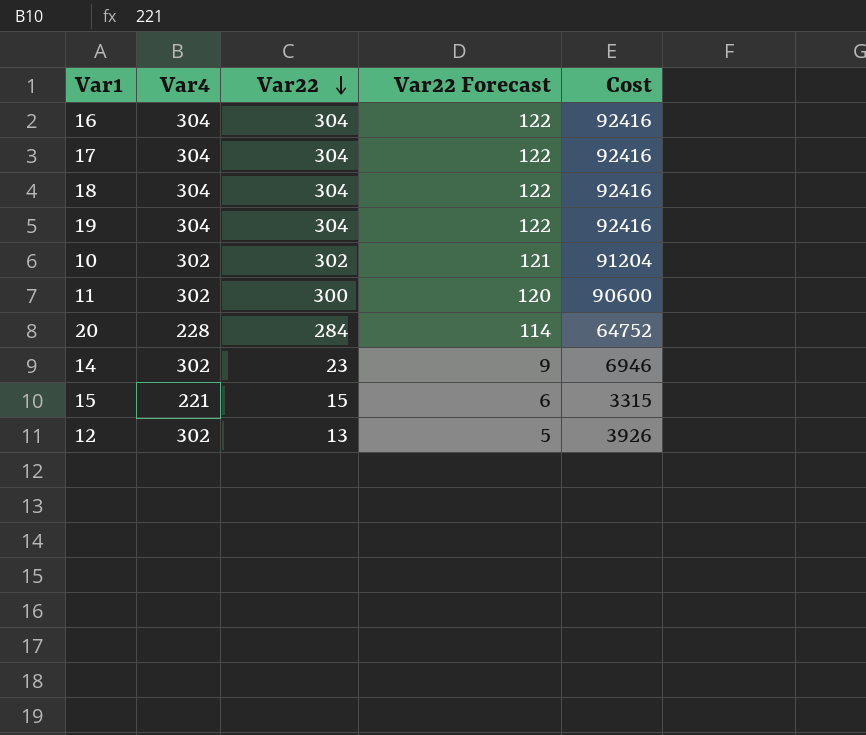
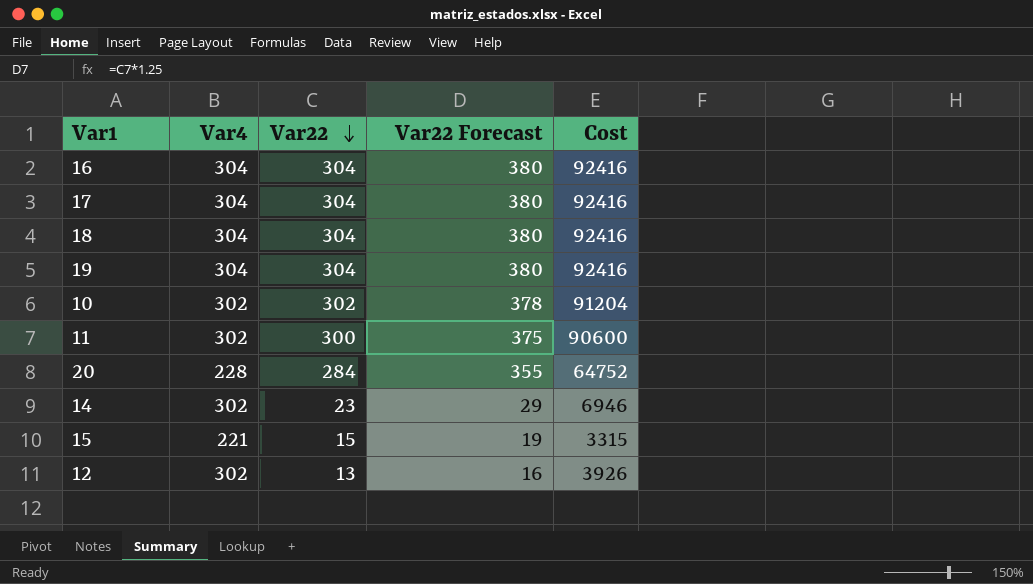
column Var22 Forecast | formula: [Var22] * 0.4 -> [Var22] * 1.25

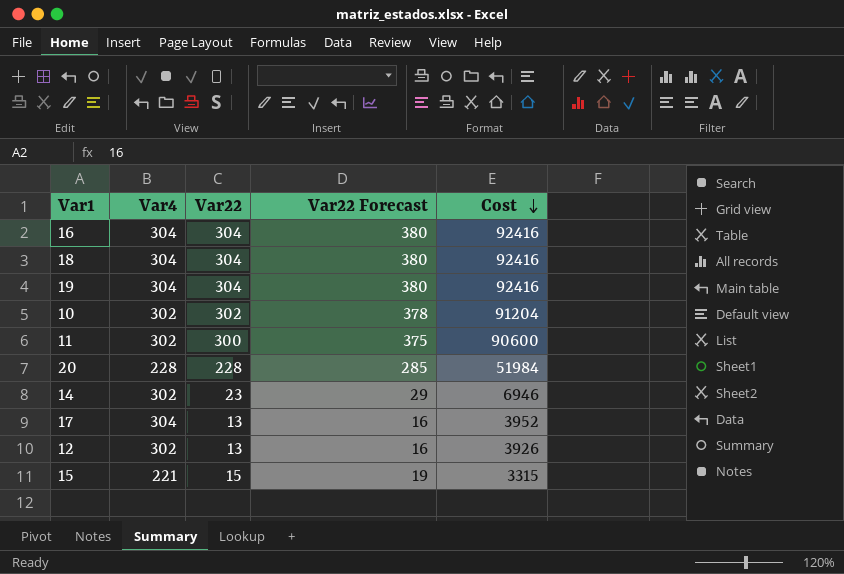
row order: Var22 descending -> Cost descending
20 | Var22: 284 -> 228
20 | Var22 Forecast: 355 -> 285
20 | Cost: 64752 -> 51984
17 | Var22: 304 -> 13
17 | Var22 Forecast: 380 -> 16
17 | Cost: 92416 -> 3952

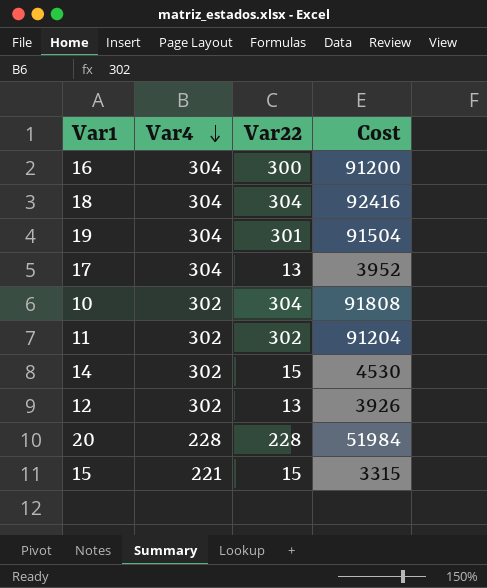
row order: Cost descending -> Var4 descending
column Var22 Forecast | formula: [Var22] * 1.25 -> none
16 | Var22: 304 -> 300
16 | Cost: 92416 -> 91200
19 | Var22: 304 -> 301
19 | Cost: 92416 -> 91504
10 | Var22: 302 -> 304
10 | Cost: 91204 -> 91808
11 | Var22: 300 -> 302
11 | Cost: 90600 -> 91204
14 | Var22: 23 -> 15
14 | Cost: 6946 -> 4530

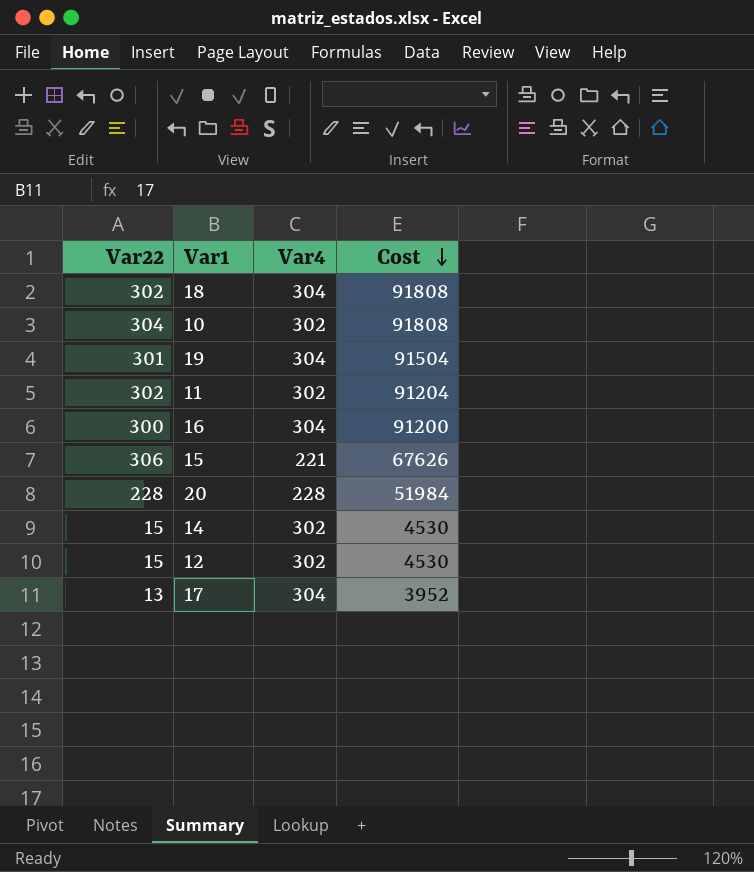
row order: Var4 descending -> Cost descending
column Var22 | position: 3 -> 1
18 | Var22: 304 -> 302
18 | Cost: 92416 -> 91808
15 | Var22: 15 -> 306
15 | Cost: 3315 -> 67626
12 | Var22: 13 -> 15
12 | Cost: 3926 -> 4530

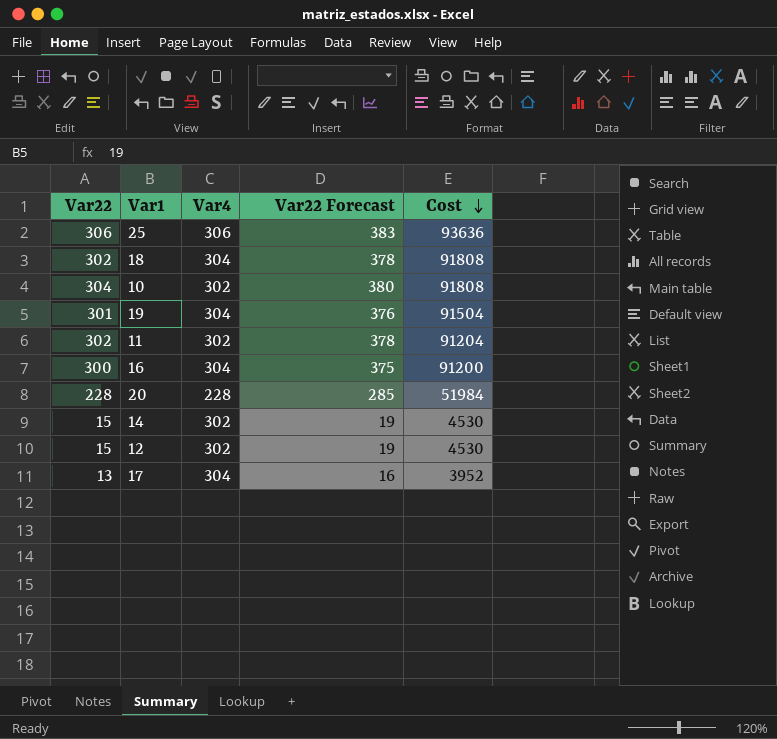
column Var22 Forecast | formula: none -> [Var22] * 1.25
row 15: 306 | 221 | 67626 -> none
row 25: none -> 306 | 306 | 383 | 93636

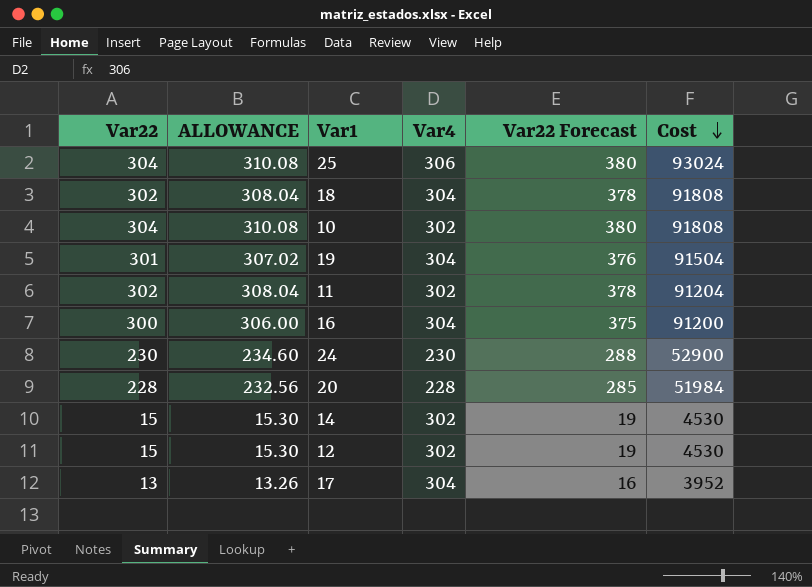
column ALLOWANCE | formula: none -> [Var22] * 1.02
25 | Var22: 306 -> 304
25 | Var22 Forecast: 383 -> 380
25 | Cost: 93636 -> 93024
row 24: none -> 230 | 234.60 | 230 | 288 | 52900

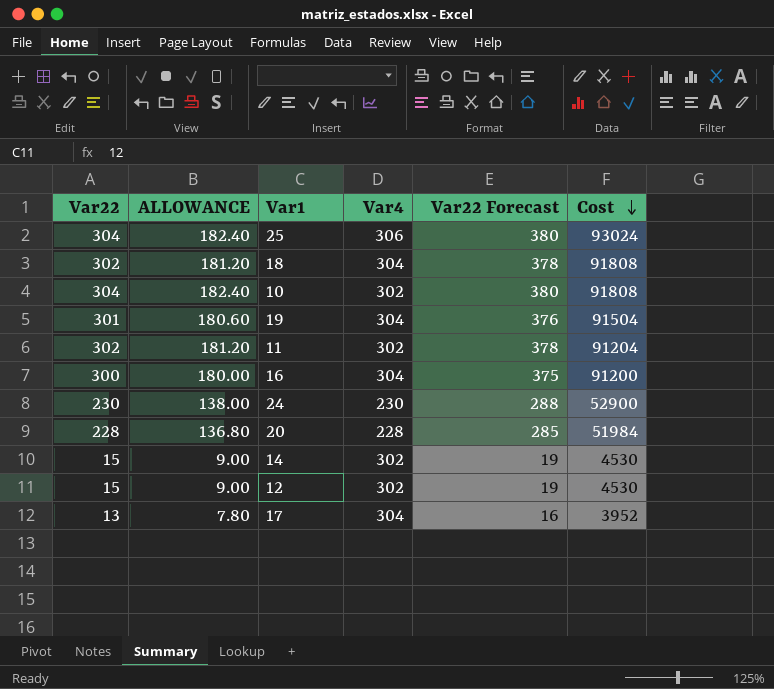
column ALLOWANCE | formula: [Var22] * 1.02 -> [Var22] * 0.6

